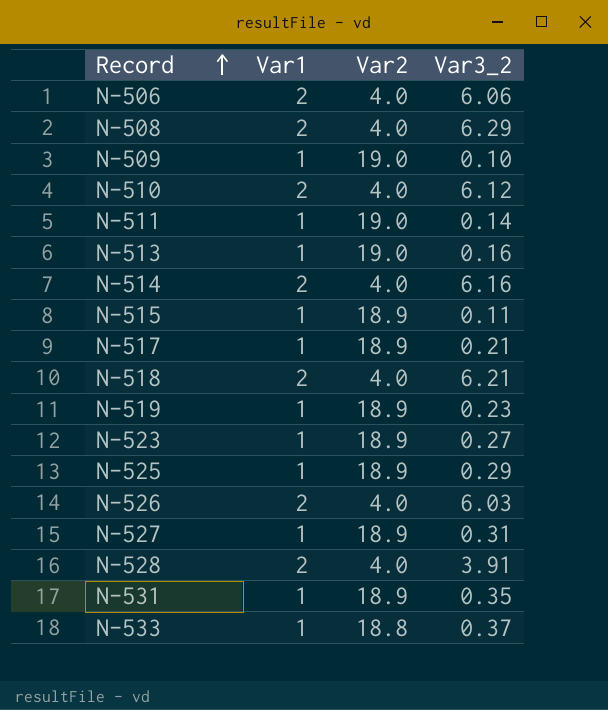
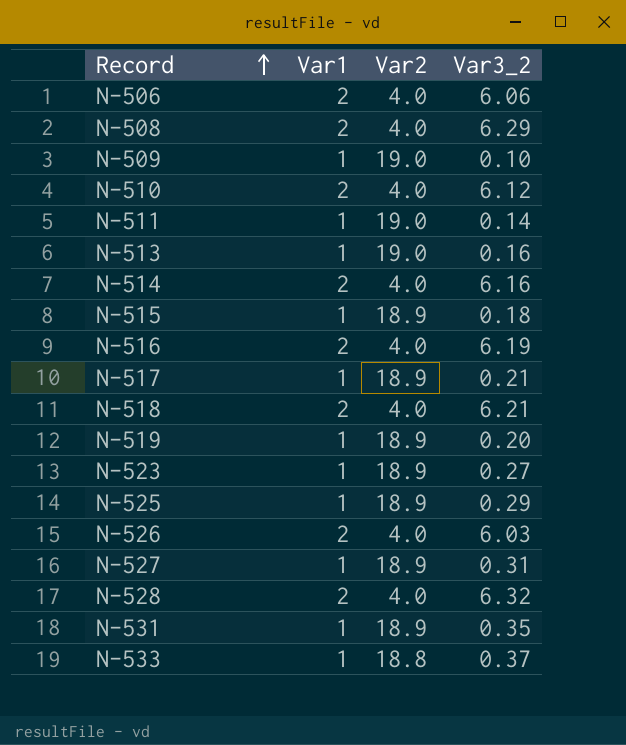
N-515 | Var3_2: 0.11 -> 0.18
row N-516: none -> 2 | 4.0 | 6.19
N-519 | Var3_2: 0.23 -> 0.20
N-528 | Var3_2: 3.91 -> 6.32

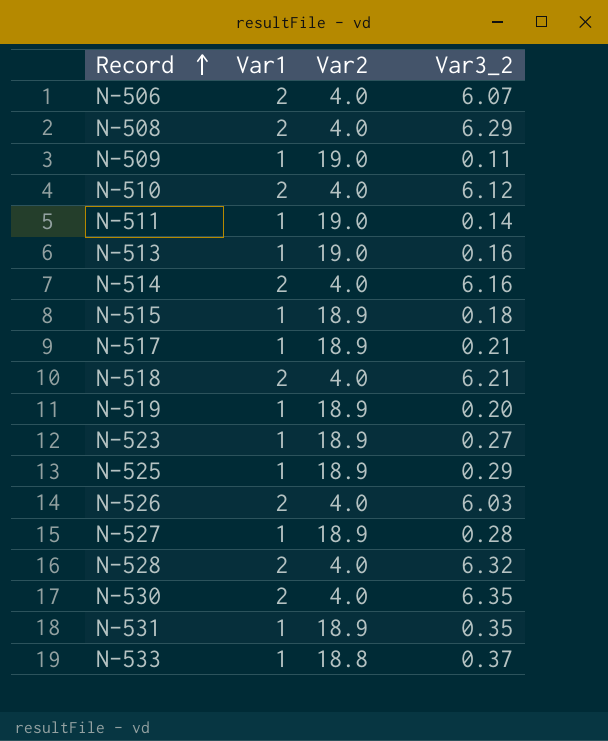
row N-516: 2 | 4.0 | 6.19 -> none
N-506 | Var3_2: 6.06 -> 6.07
N-509 | Var3_2: 0.10 -> 0.11
N-527 | Var3_2: 0.31 -> 0.28
row N-530: none -> 2 | 4.0 | 6.35

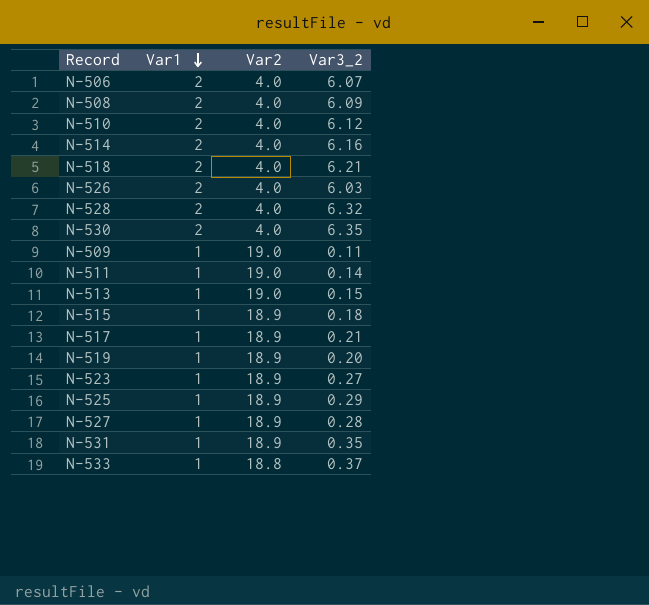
row order: Record ascending -> Var1 descending
N-508 | Var3_2: 6.29 -> 6.09
N-513 | Var3_2: 0.16 -> 0.15

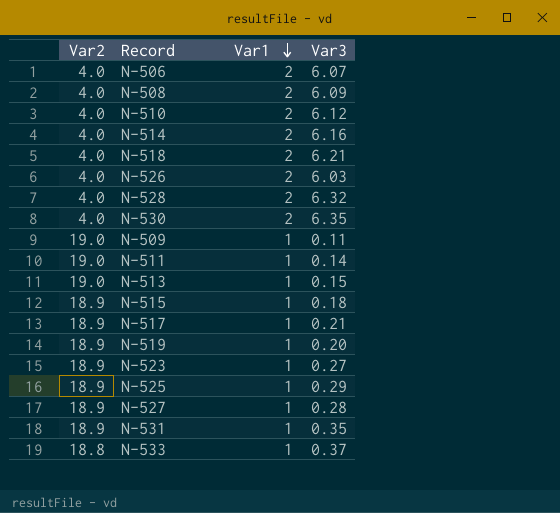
column Var2 | position: 3 -> 1
column name: Var3_2 -> Var3

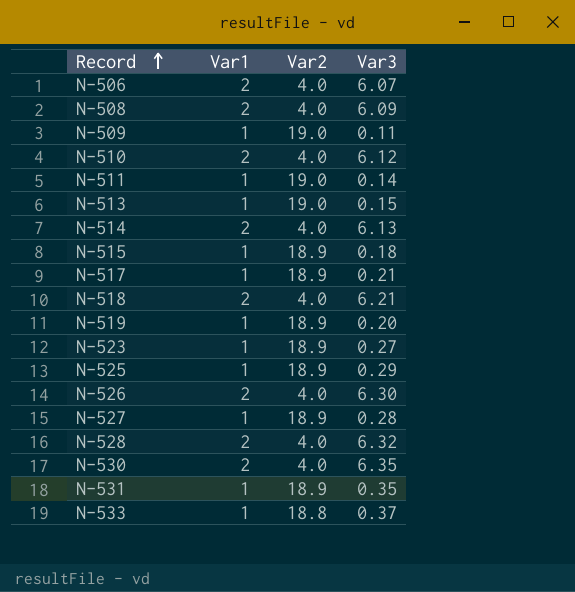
row order: Var1 descending -> Record ascending
column Var2 | position: 1 -> 3
N-514 | Var3: 6.16 -> 6.13
N-526 | Var3: 6.03 -> 6.30

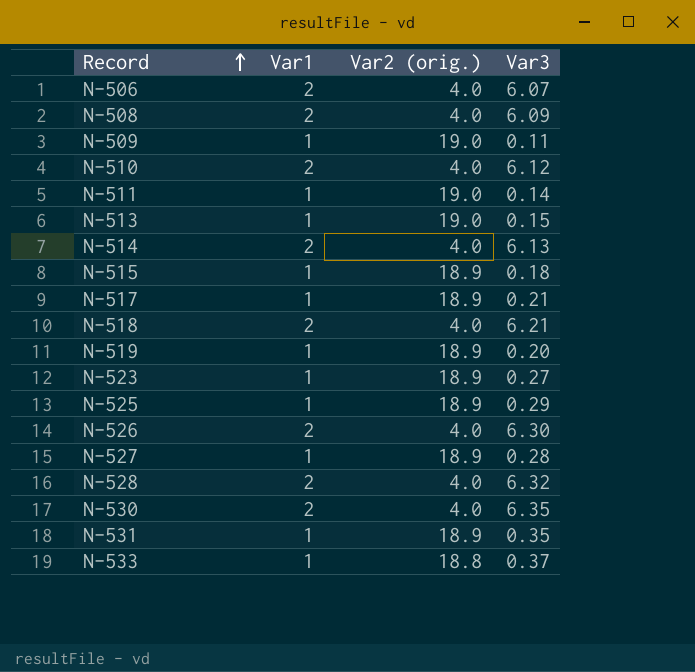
column name: Var2 -> Var2 (orig.)

